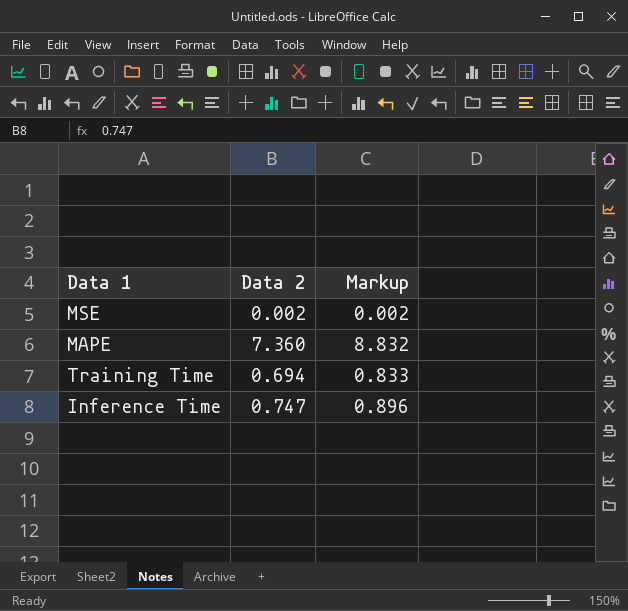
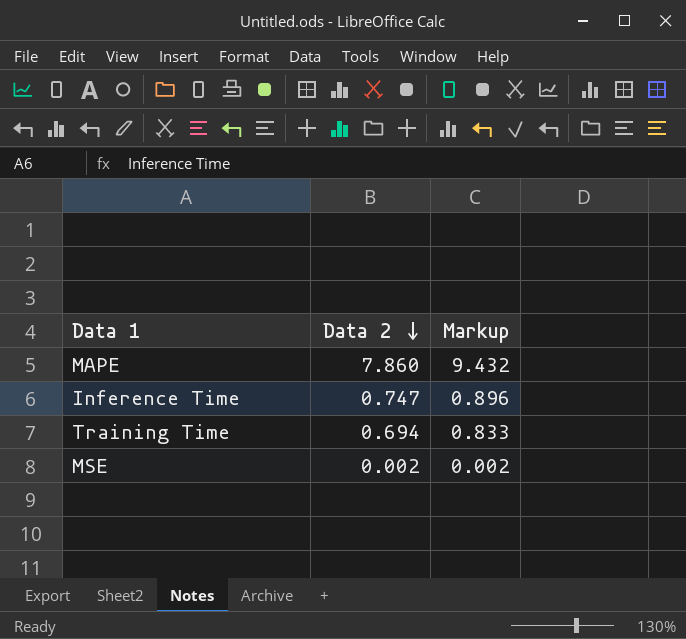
row order: none -> Data 2 descending
MAPE | Data 2: 7.360 -> 7.860
MAPE | Markup: 8.832 -> 9.432

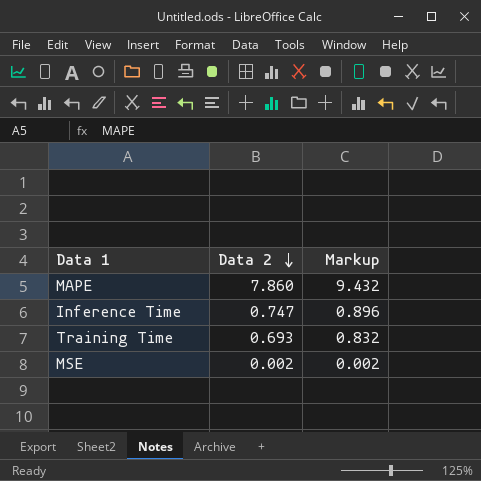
Training Time | Data 2: 0.694 -> 0.693
Training Time | Markup: 0.833 -> 0.832

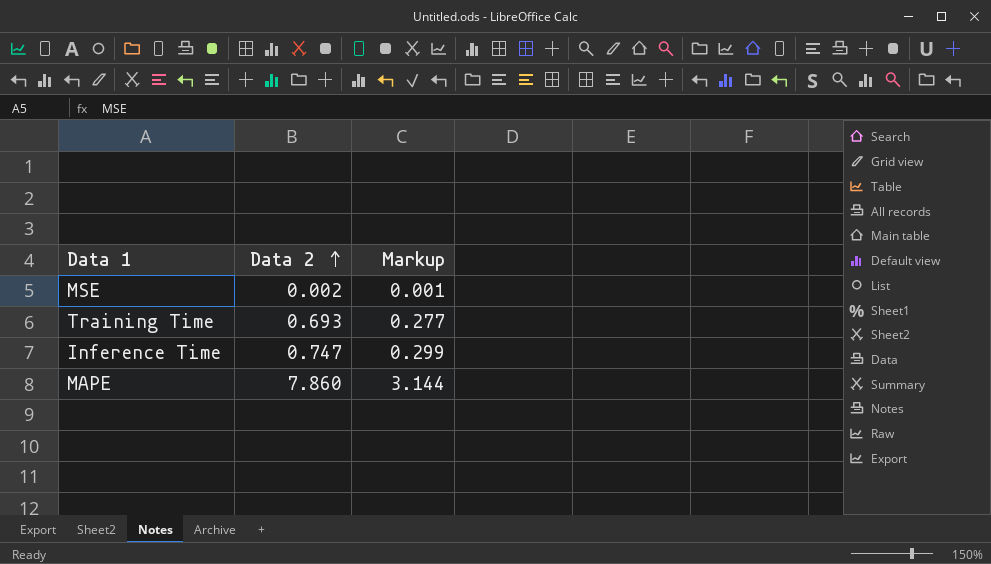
row order: Data 2 descending -> Data 2 ascending
column Markup | formula: [Data 2] * 1.2 -> [Data 2] * 0.4

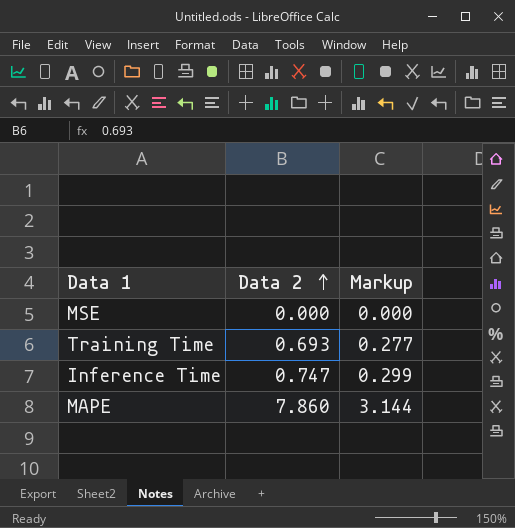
MSE | Data 2: 0.002 -> 0.000
MSE | Markup: 0.001 -> 0.000

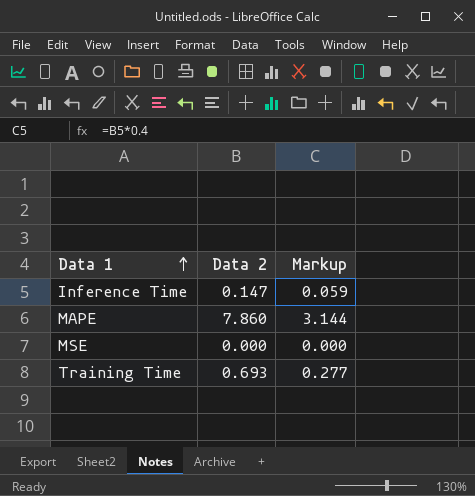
row order: Data 2 ascending -> Data 1 ascending
Inference Time | Data 2: 0.747 -> 0.147
Inference Time | Markup: 0.299 -> 0.059

